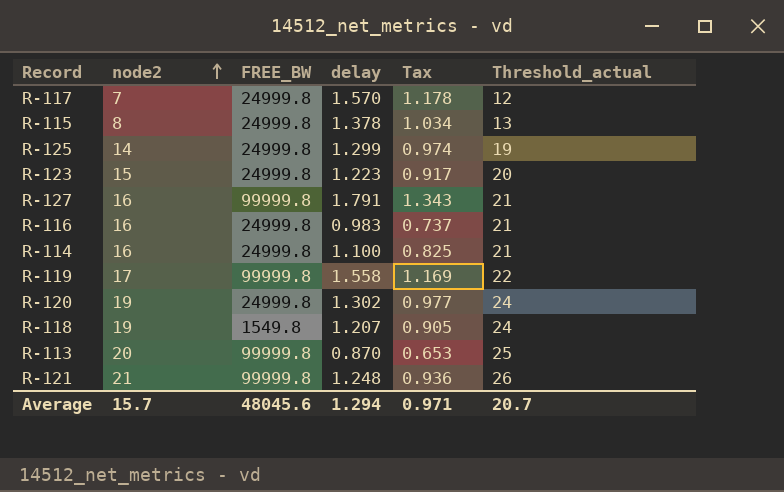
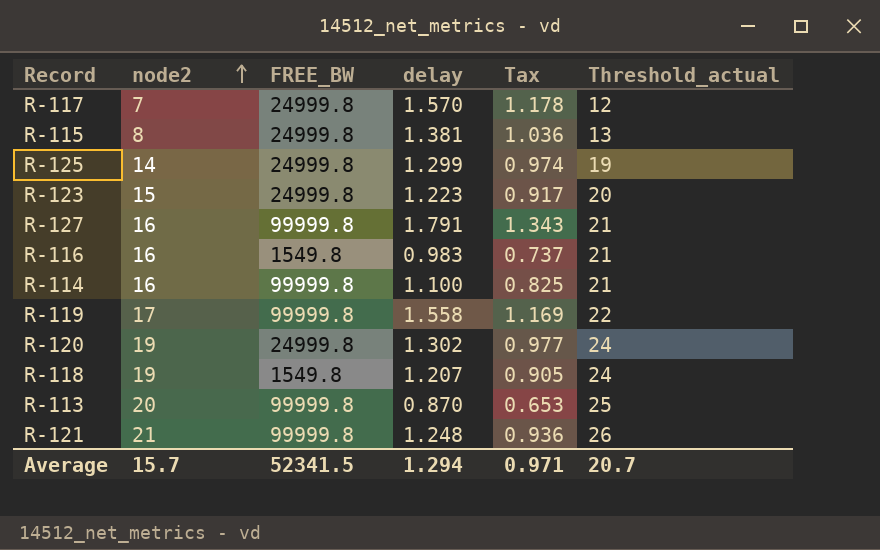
R-115 | delay: 1.378 -> 1.381
R-115 | Tax: 1.034 -> 1.036
R-116 | FREE_BW: 24999.8 -> 1549.8
R-114 | FREE_BW: 24999.8 -> 99999.8
Average | FREE_BW: 48045.6 -> 52341.5

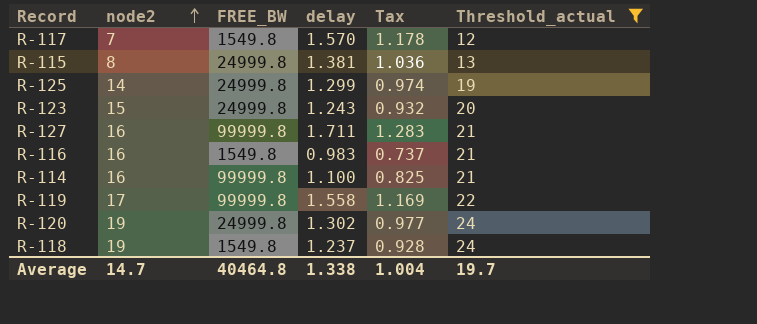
filter: none -> Threshold_actual <= 24
R-117 | FREE_BW: 24999.8 -> 1549.8
R-123 | delay: 1.223 -> 1.243
R-123 | Tax: 0.917 -> 0.932
R-127 | delay: 1.791 -> 1.711
R-127 | Tax: 1.343 -> 1.283
R-118 | delay: 1.207 -> 1.237
R-118 | Tax: 0.905 -> 0.928
Average | node2: 15.7 -> 14.7
Average | FREE_BW: 52341.5 -> 40464.8
Average | delay: 1.294 -> 1.338
Average | Tax: 0.971 -> 1.004
Average | Threshold_actual: 20.7 -> 19.7

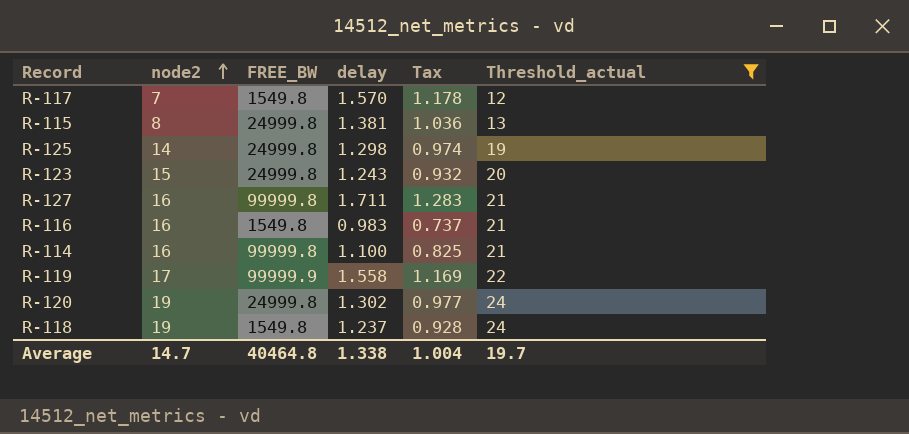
R-125 | delay: 1.299 -> 1.298
R-119 | FREE_BW: 99999.8 -> 99999.9

